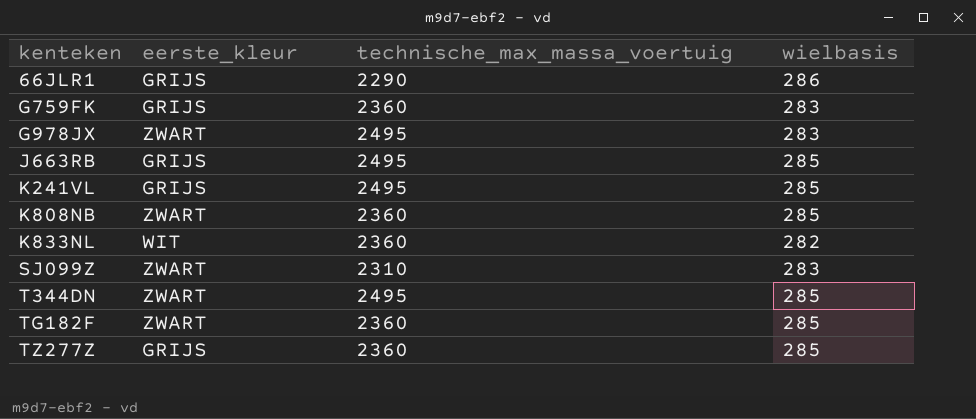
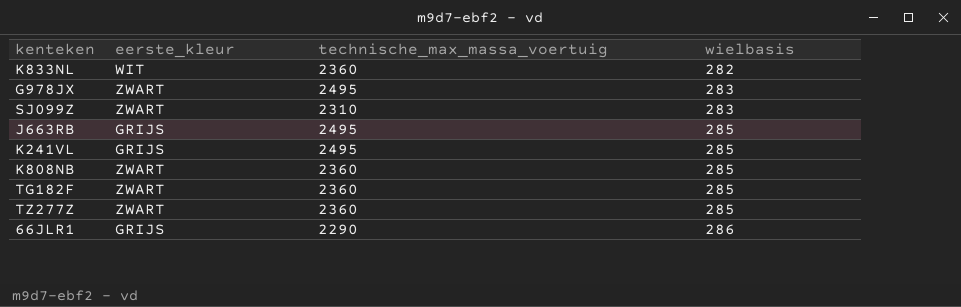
row order: kenteken ascending -> wielbasis ascending
row G759FK: GRIJS | 2360 | 283 -> none
row T344DN: ZWART | 2495 | 285 -> none
TZ277Z | eerste_kleur: GRIJS -> ZWART

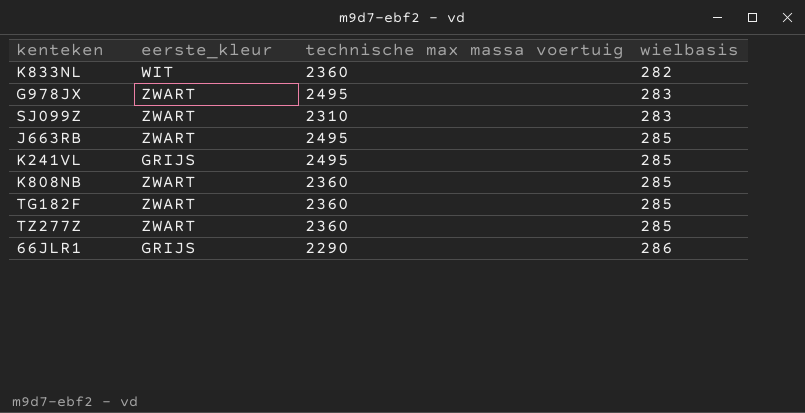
column name: technische_max_massa_voertuig -> technische max massa voertuig
J663RB | eerste_kleur: GRIJS -> ZWART

